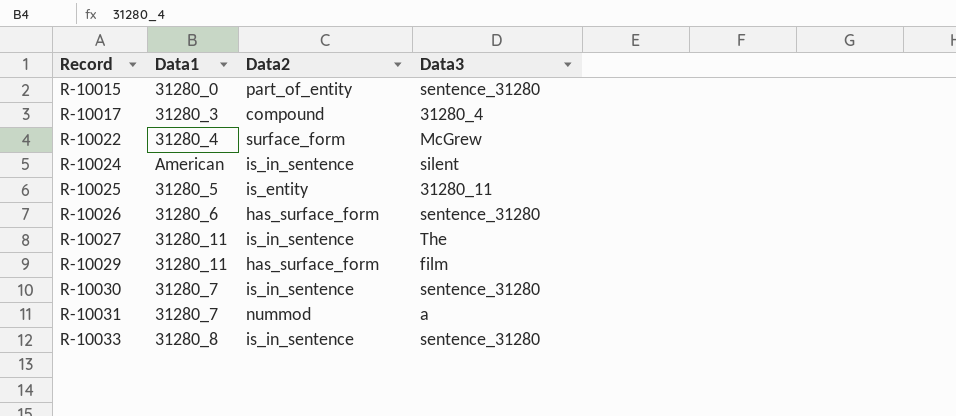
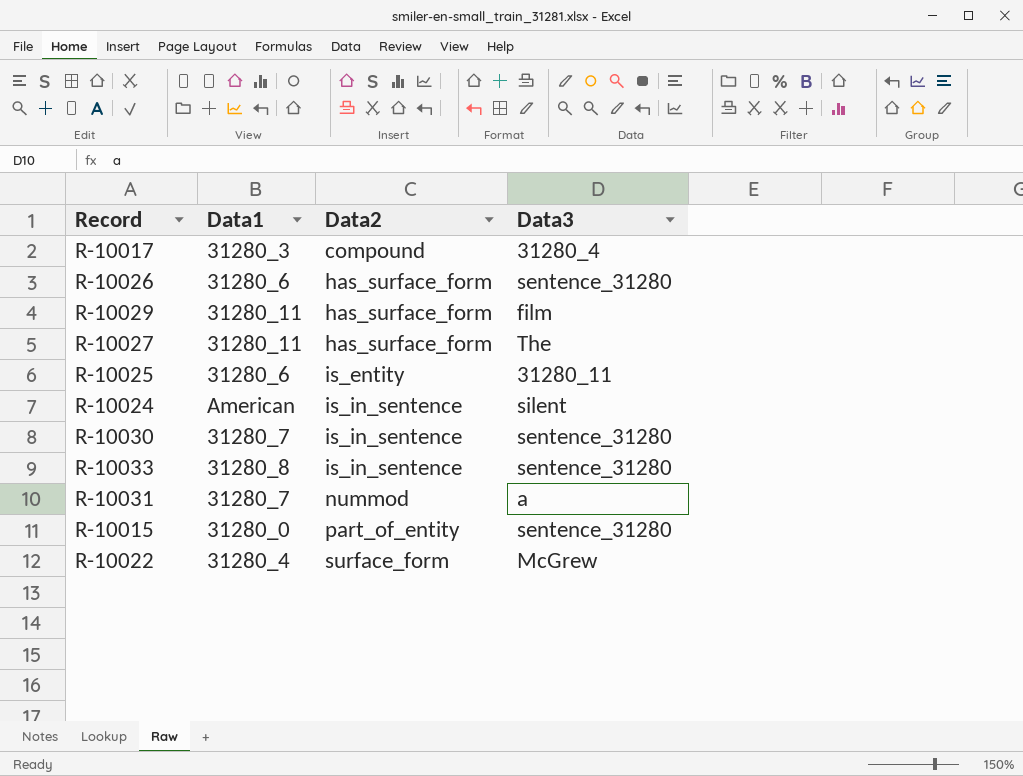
row order: Record ascending -> Data2 ascending
R-10027 | Data2: is_in_sentence -> has_surface_form
R-10025 | Data1: 31280_5 -> 31280_6

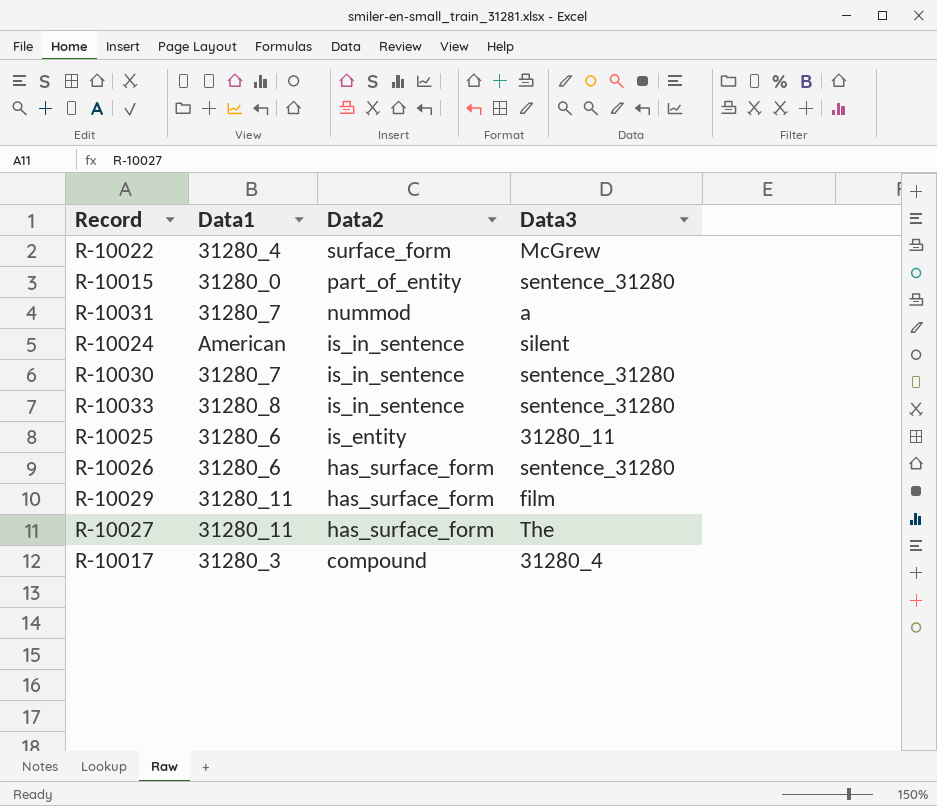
row order: Data2 ascending -> Data2 descending

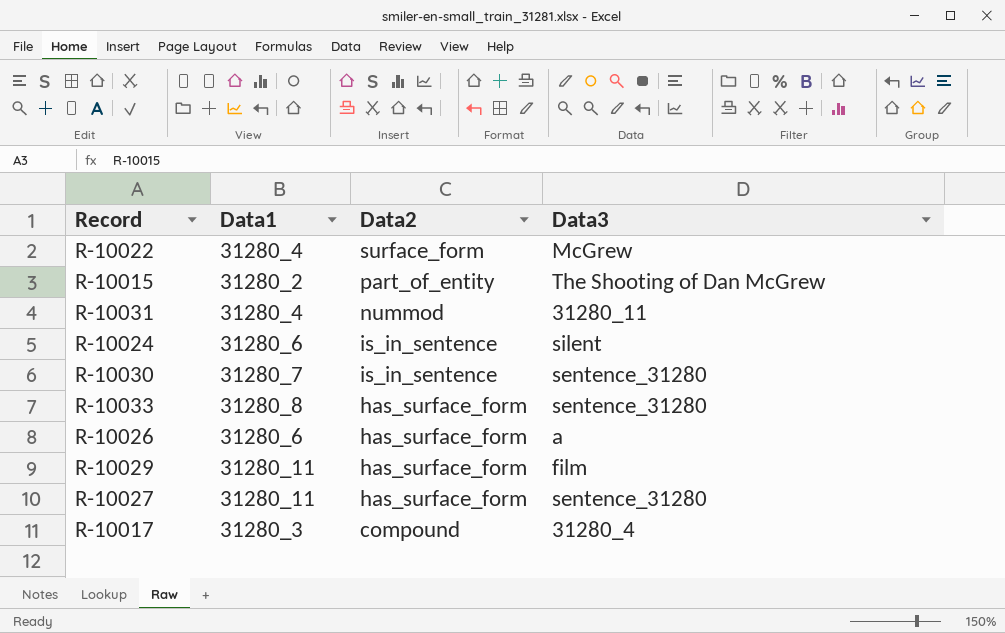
row R-10025: 31280_6 | is_entity | 31280_11 -> none
R-10015 | Data1: 31280_0 -> 31280_2
R-10015 | Data3: sentence_31280 -> The Shooting of Dan McGrew
R-10031 | Data1: 31280_7 -> 31280_4
R-10031 | Data3: a -> 31280_11
R-10024 | Data1: American -> 31280_6
R-10033 | Data2: is_in_sentence -> has_surface_form
R-10026 | Data3: sentence_31280 -> a
R-10027 | Data3: The -> sentence_31280

